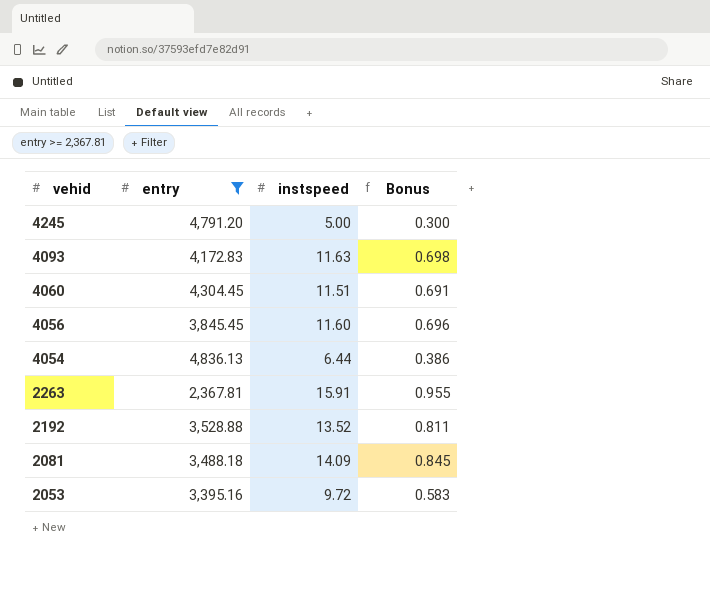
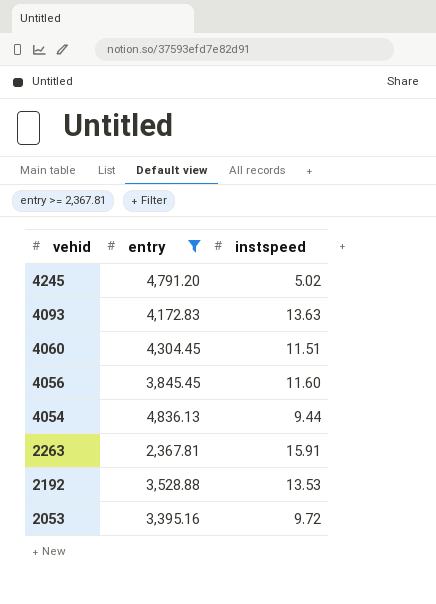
column Bonus | formula: [instspeed] * 0.06 -> none
row 2081: 3,488.18 | 14.09 | 0.845 -> none
4245 | instspeed: 5.00 -> 5.02
4093 | instspeed: 11.63 -> 13.63
4054 | instspeed: 6.44 -> 9.44
2192 | instspeed: 13.52 -> 13.53

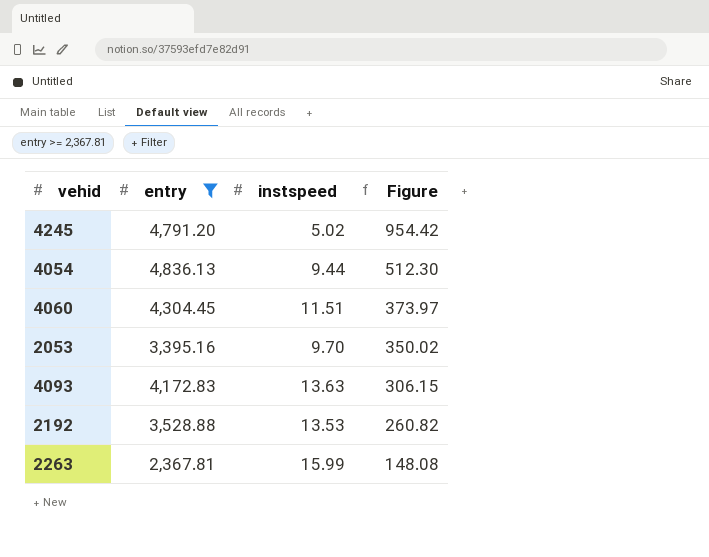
row order: vehid descending -> Figure descending
column Figure | formula: none -> [entry] / [instspeed]
row 4056: 3,845.45 | 11.60 -> none
2053 | instspeed: 9.72 -> 9.70
2263 | instspeed: 15.91 -> 15.99

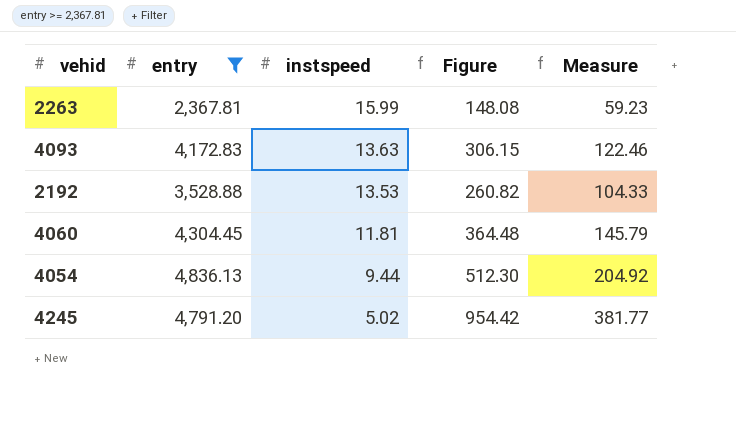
row order: Figure descending -> instspeed descending
column Measure | formula: none -> [Figure] * 0.4
row 2053: 3,395.16 | 9.70 | 350.02 -> none
4060 | instspeed: 11.51 -> 11.81
4060 | Figure: 373.97 -> 364.48

